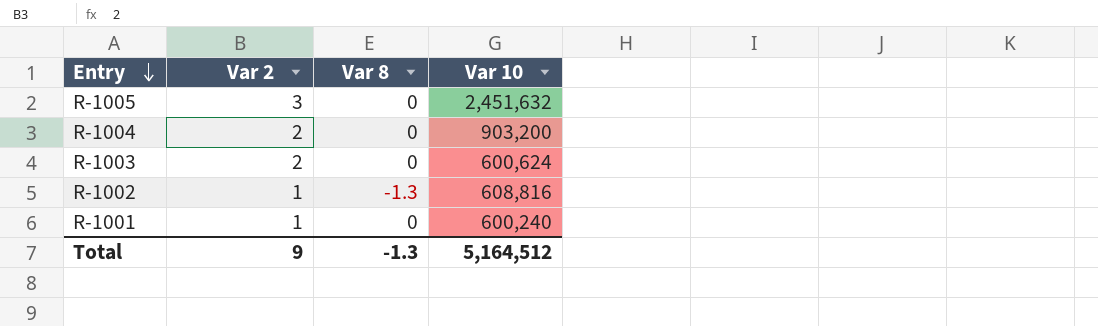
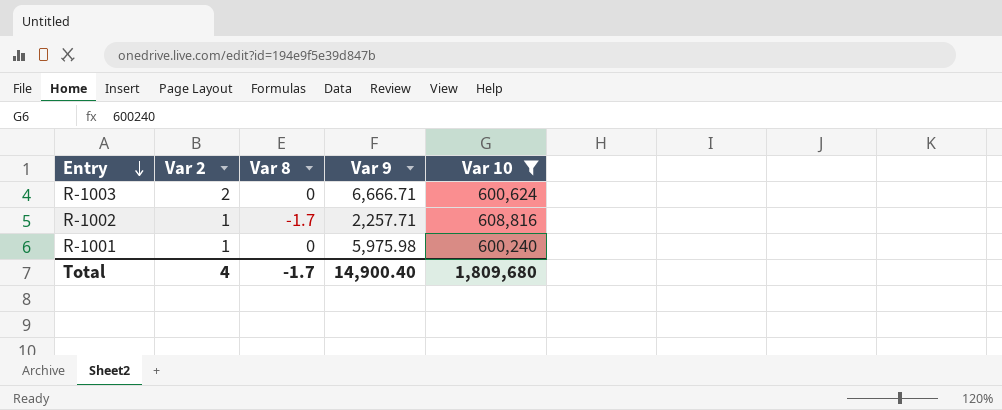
filter: none -> Var 10 <= 608,816
column Var 9 | position: none -> 4
R-1002 | Var 8: -1.3 -> -1.7
Total | Var 2: 9 -> 4
Total | Var 8: -1.3 -> -1.7
Total | Var 10: 5,164,512 -> 1,809,680

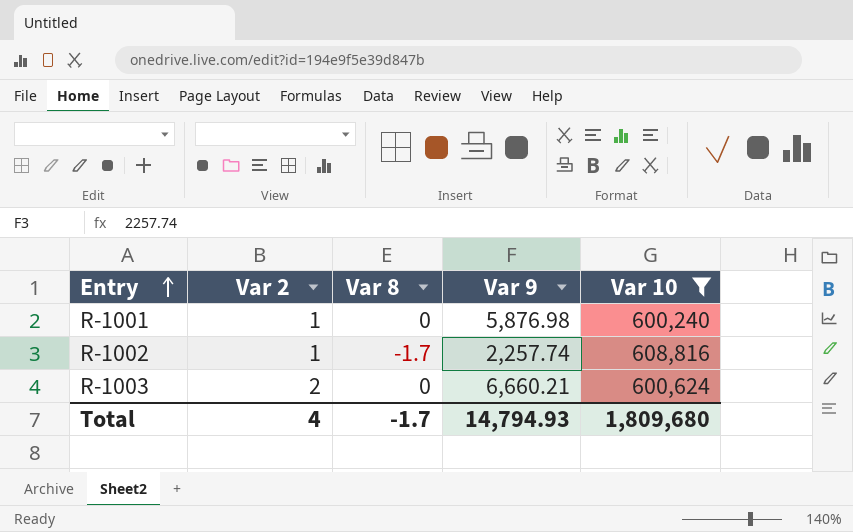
row order: Entry descending -> Entry ascending
R-1001 | Var 9: 5,975.98 -> 5,876.98
R-1002 | Var 9: 2,257.71 -> 2,257.74
R-1003 | Var 9: 6,666.71 -> 6,660.21
Total | Var 9: 14,900.40 -> 14,794.93

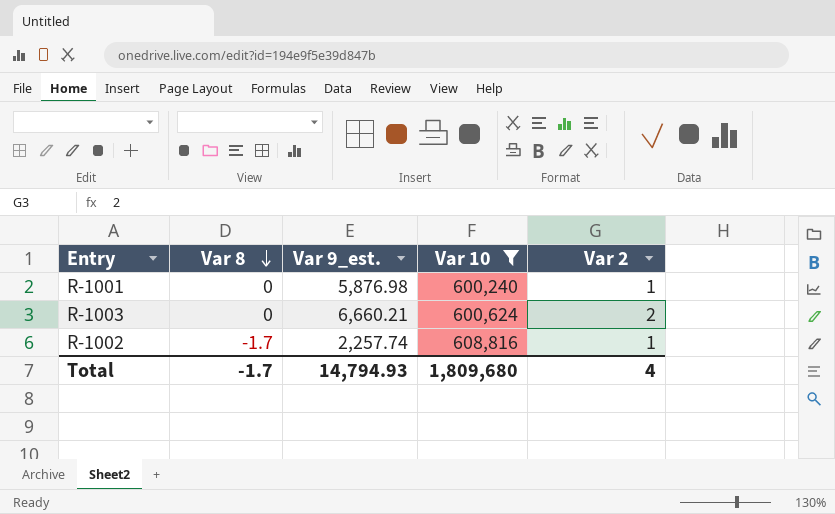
row order: Entry ascending -> Var 8 descending
column name: Var 9 -> Var 9_est.
column Var 2 | position: 2 -> 5

